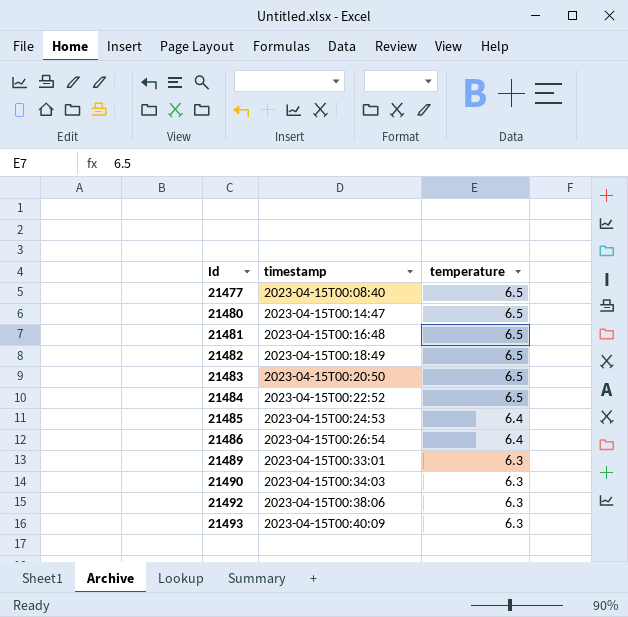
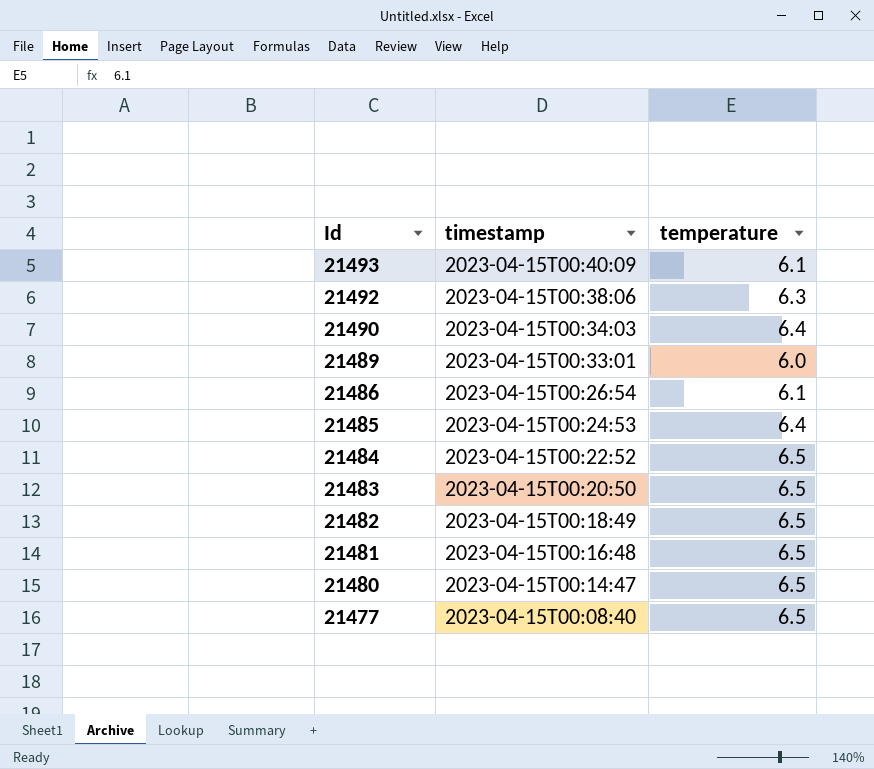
row order: Id ascending -> Id descending
21493 | temperature: 6.3 -> 6.1
21490 | temperature: 6.3 -> 6.4
21489 | temperature: 6.3 -> 6.0
21486 | temperature: 6.4 -> 6.1

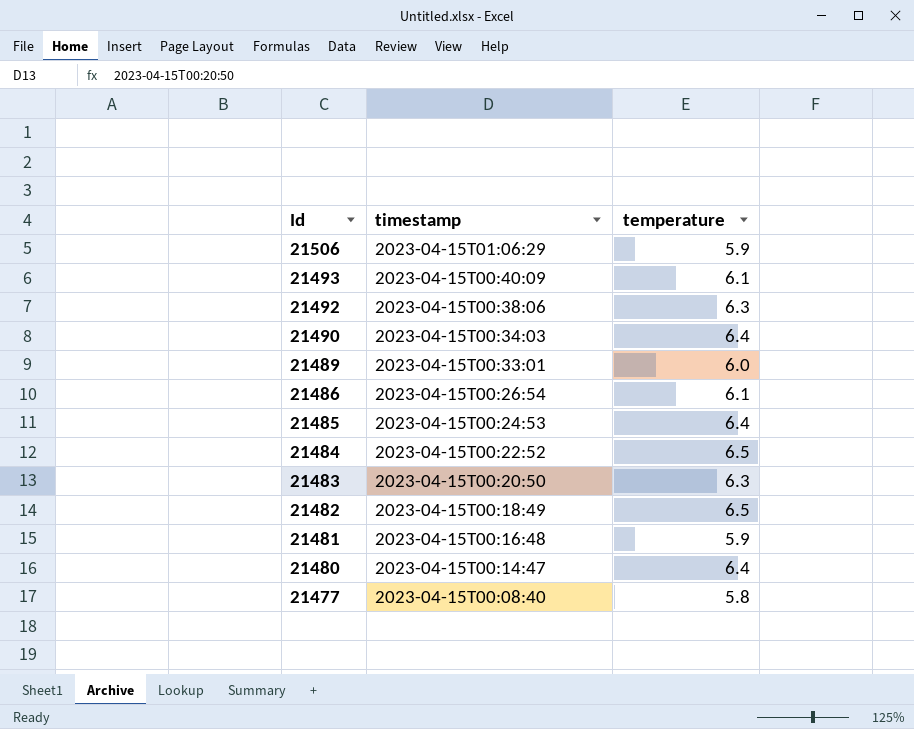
row 21506: none -> 2023-04-15T01:06:29 | 5.9
21483 | temperature: 6.5 -> 6.3
21481 | temperature: 6.5 -> 5.9
21480 | temperature: 6.5 -> 6.4
21477 | temperature: 6.5 -> 5.8

